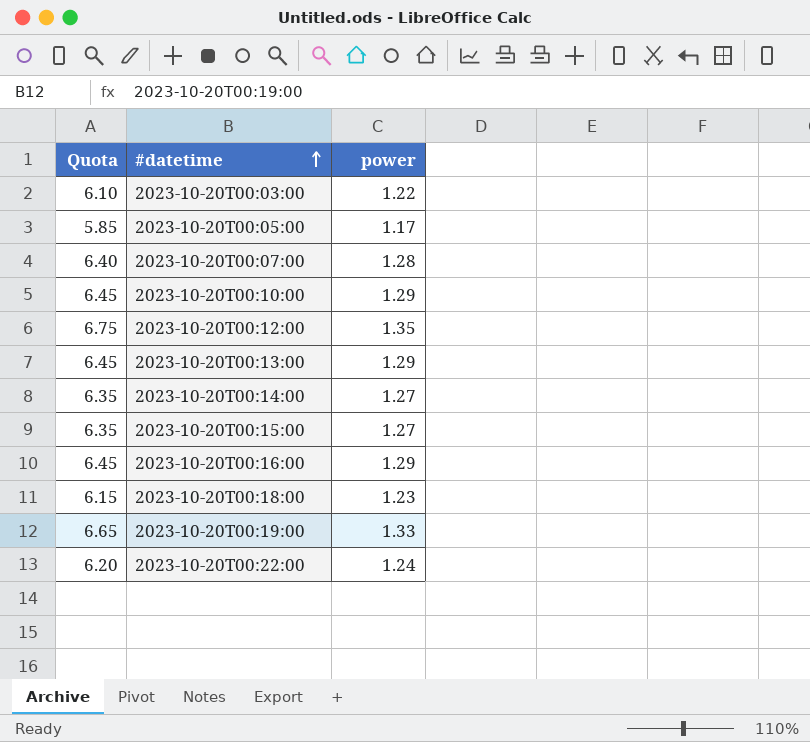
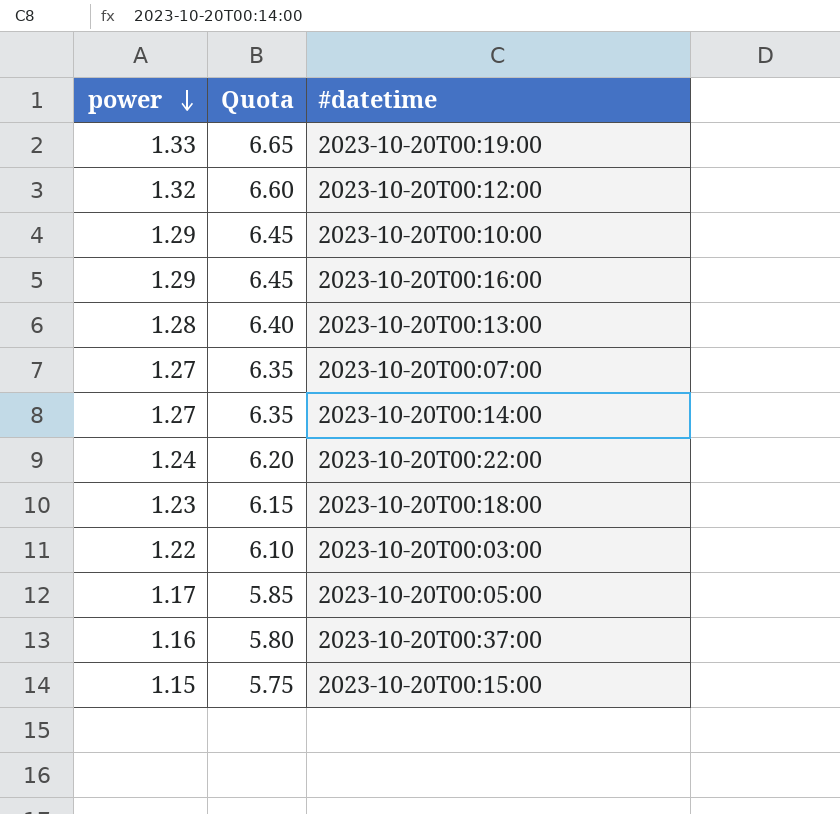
row order: #datetime ascending -> power descending
column power | position: 3 -> 1
2023-10-20T00:12:00 | power: 1.35 -> 1.32
2023-10-20T00:12:00 | Quota: 6.75 -> 6.60
2023-10-20T00:13:00 | power: 1.29 -> 1.28
2023-10-20T00:13:00 | Quota: 6.45 -> 6.40
2023-10-20T00:07:00 | power: 1.28 -> 1.27
2023-10-20T00:07:00 | Quota: 6.40 -> 6.35
row 2023-10-20T00:37:00: none -> 1.16 | 5.80
2023-10-20T00:15:00 | power: 1.27 -> 1.15
2023-10-20T00:15:00 | Quota: 6.35 -> 5.75

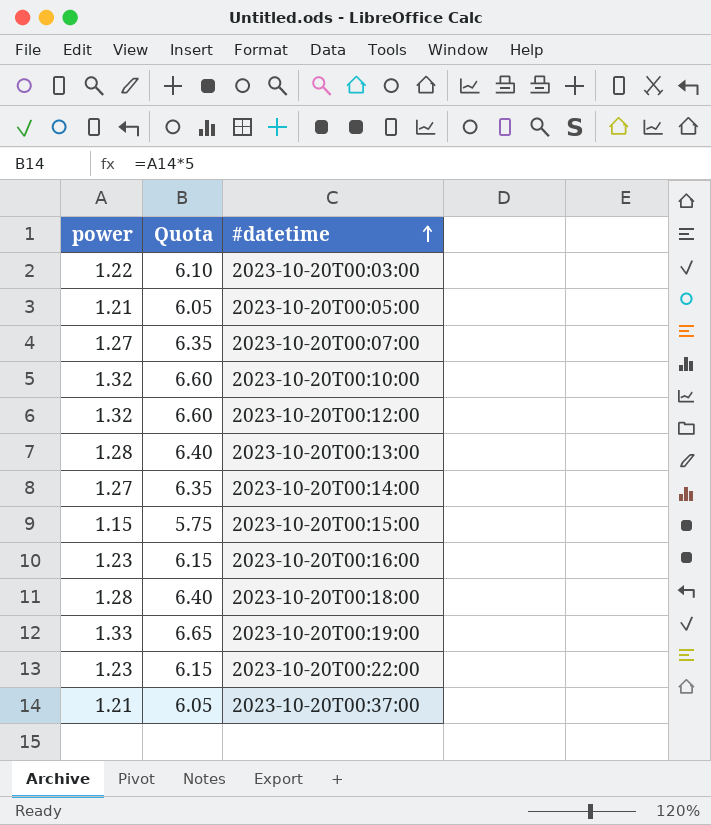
row order: power descending -> #datetime ascending
2023-10-20T00:05:00 | power: 1.17 -> 1.21
2023-10-20T00:05:00 | Quota: 5.85 -> 6.05
2023-10-20T00:10:00 | power: 1.29 -> 1.32
2023-10-20T00:10:00 | Quota: 6.45 -> 6.60
2023-10-20T00:16:00 | power: 1.29 -> 1.23
2023-10-20T00:16:00 | Quota: 6.45 -> 6.15
2023-10-20T00:18:00 | power: 1.23 -> 1.28
2023-10-20T00:18:00 | Quota: 6.15 -> 6.40
2023-10-20T00:22:00 | power: 1.24 -> 1.23
2023-10-20T00:22:00 | Quota: 6.20 -> 6.15
2023-10-20T00:37:00 | power: 1.16 -> 1.21
2023-10-20T00:37:00 | Quota: 5.80 -> 6.05

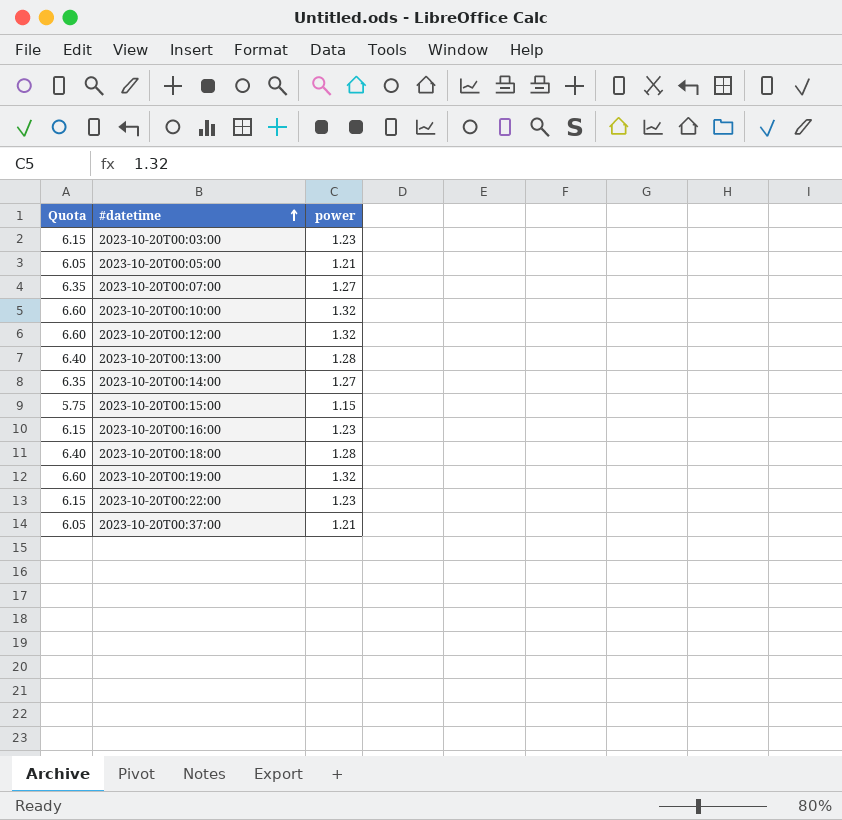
column power | position: 1 -> 3
2023-10-20T00:03:00 | Quota: 6.10 -> 6.15
2023-10-20T00:03:00 | power: 1.22 -> 1.23
2023-10-20T00:19:00 | Quota: 6.65 -> 6.60
2023-10-20T00:19:00 | power: 1.33 -> 1.32

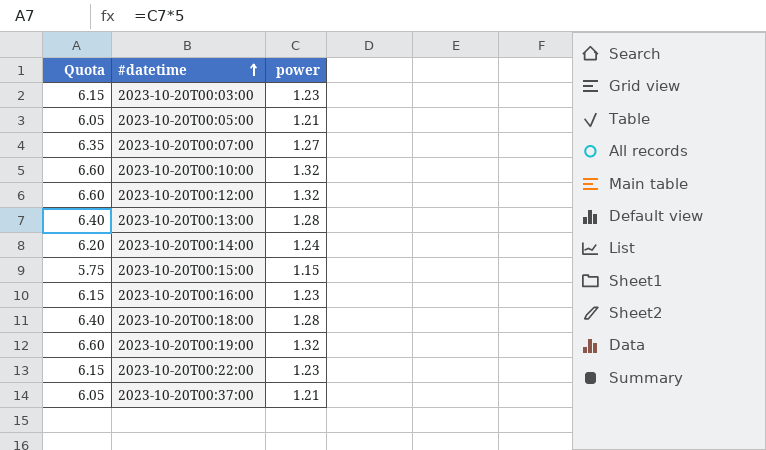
2023-10-20T00:14:00 | Quota: 6.35 -> 6.20
2023-10-20T00:14:00 | power: 1.27 -> 1.24

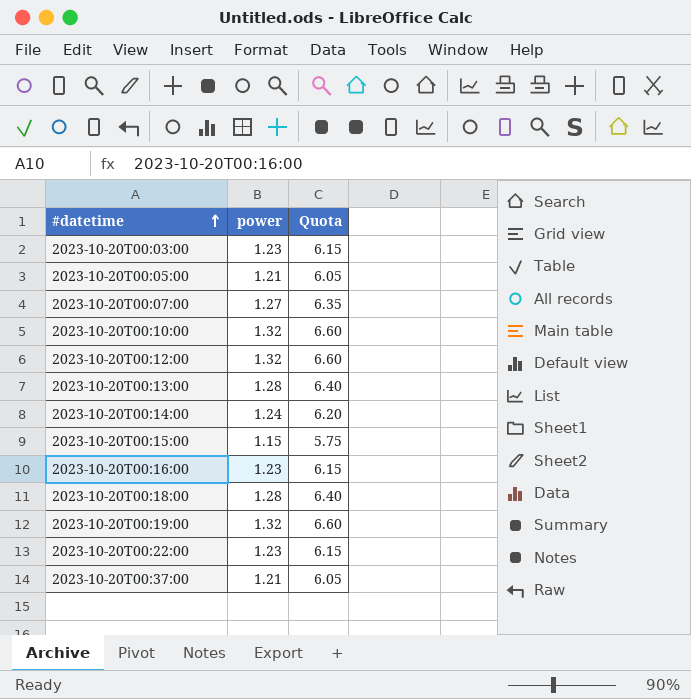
column Quota | position: 1 -> 3

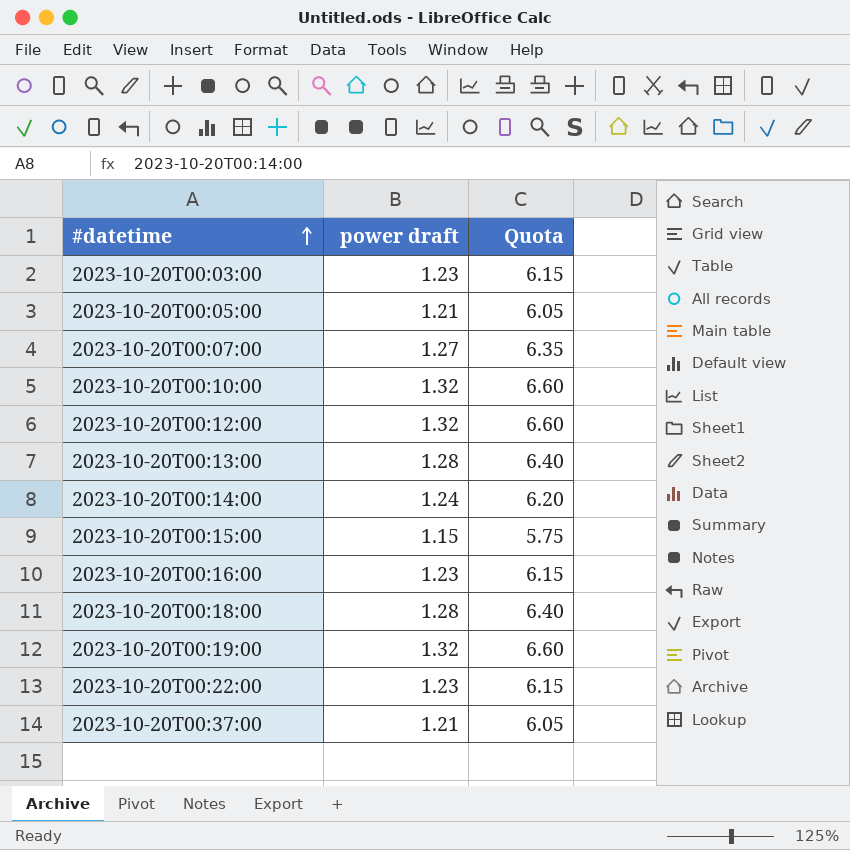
column name: power -> power draft

